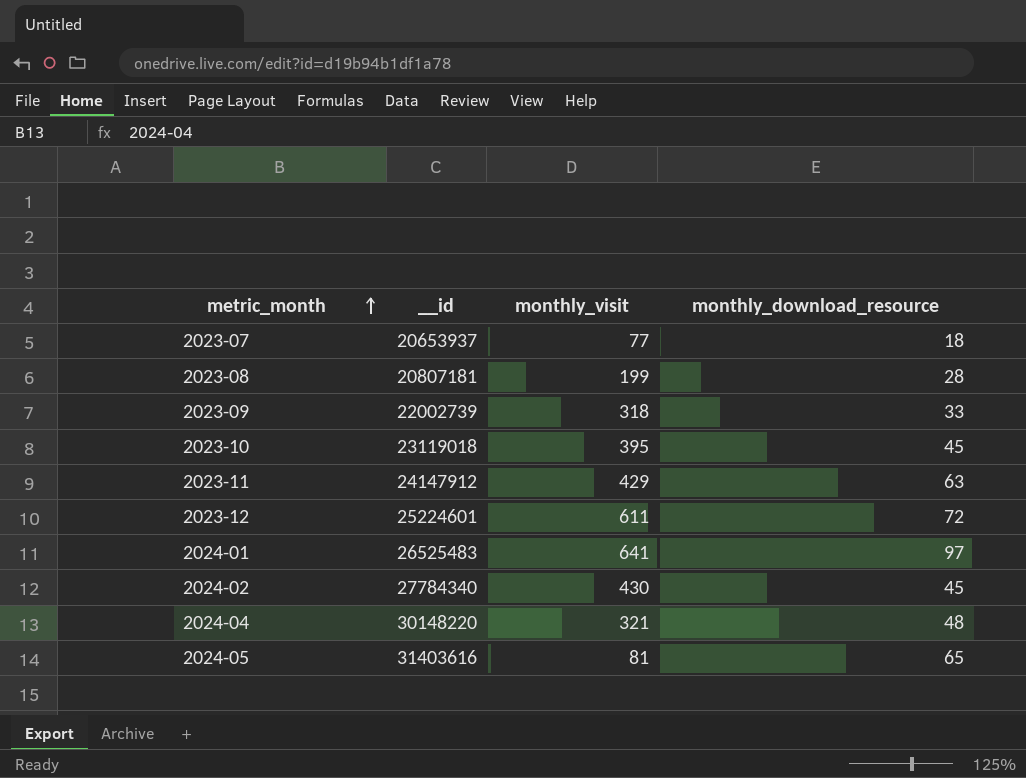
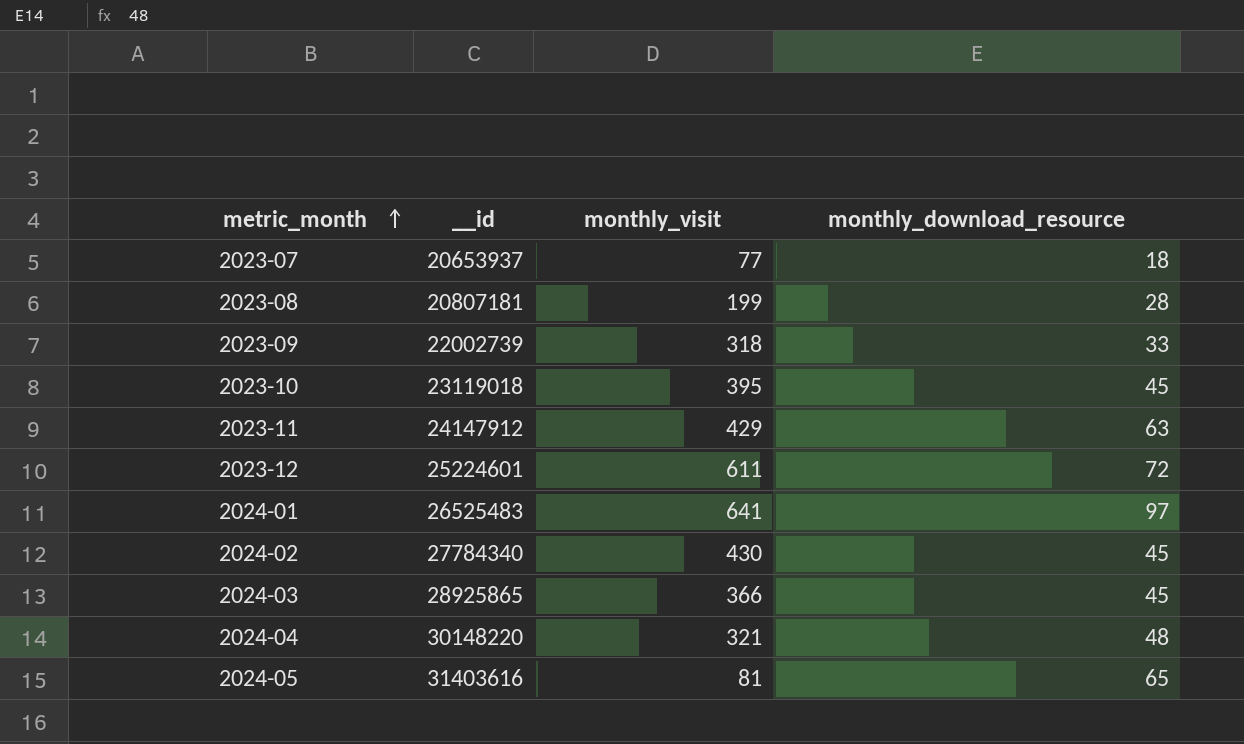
row 2024-03: none -> 28925865 | 366 | 45

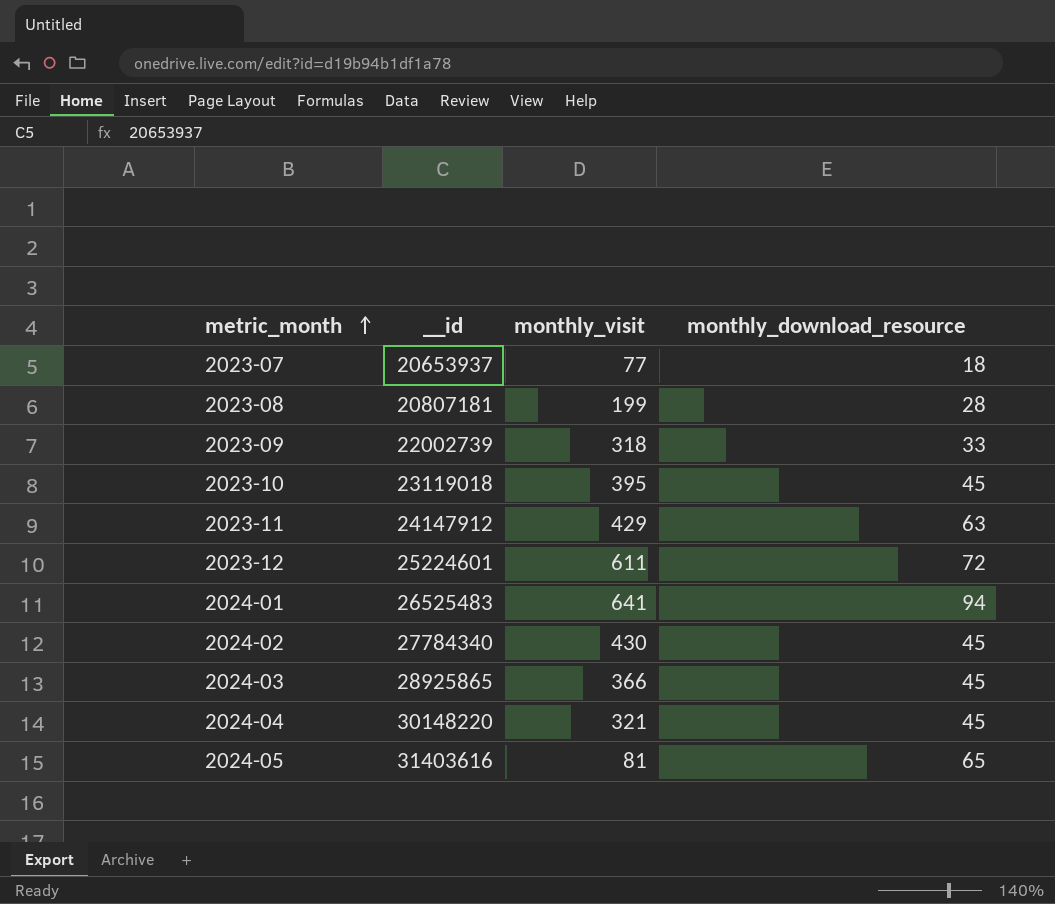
2024-01 | monthly_download_resource: 97 -> 94
2024-04 | monthly_download_resource: 48 -> 45

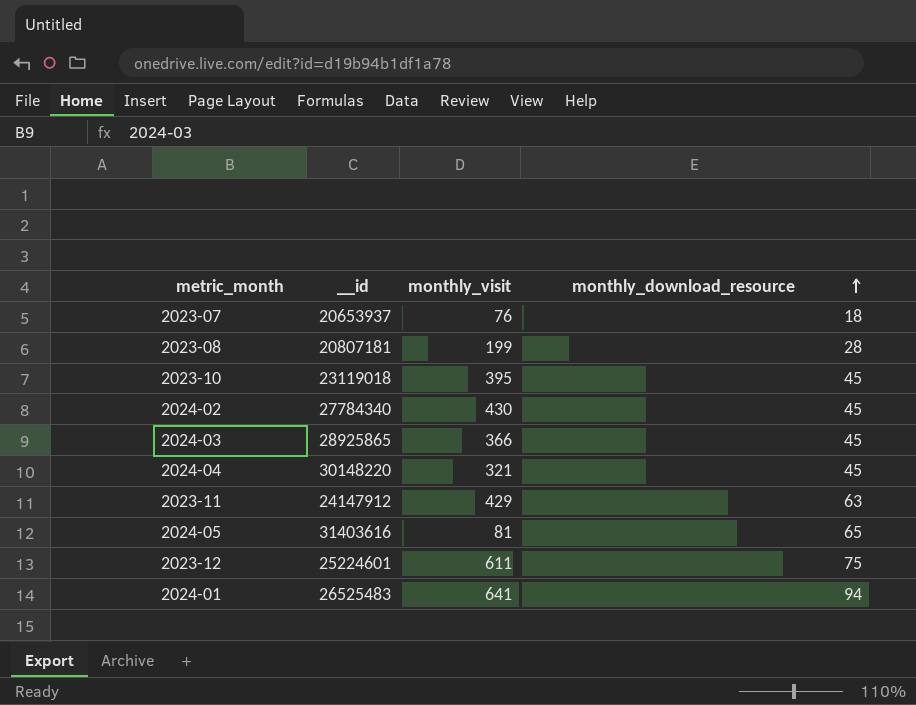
row order: metric_month ascending -> monthly_download_resource ascending
row 2023-09: 22002739 | 318 | 33 -> none
2023-07 | monthly_visit: 77 -> 76
2023-12 | monthly_download_resource: 72 -> 75

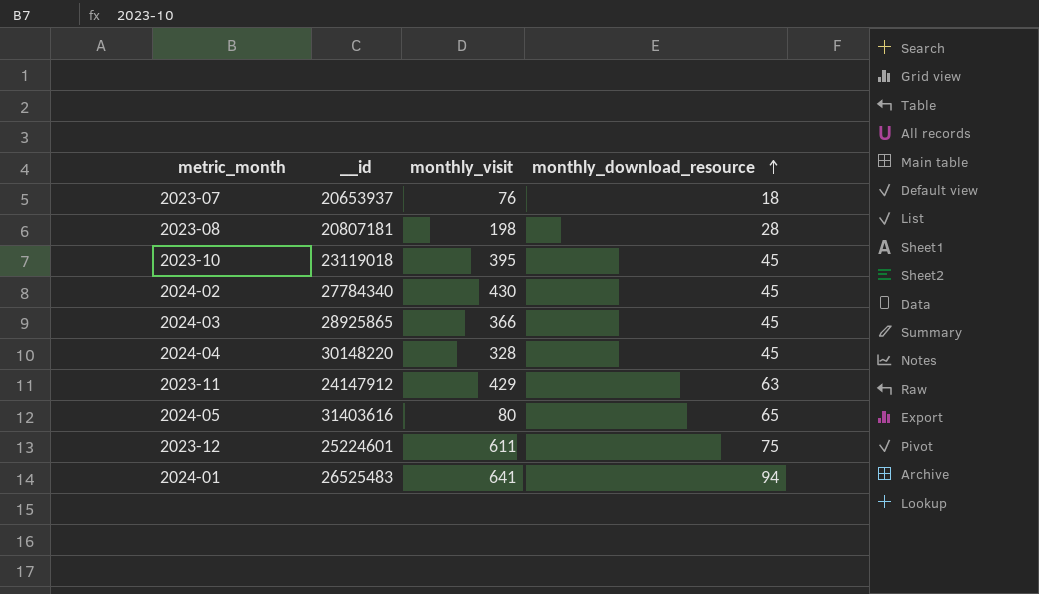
2023-08 | monthly_visit: 199 -> 198
2024-04 | monthly_visit: 321 -> 328
2024-05 | monthly_visit: 81 -> 80

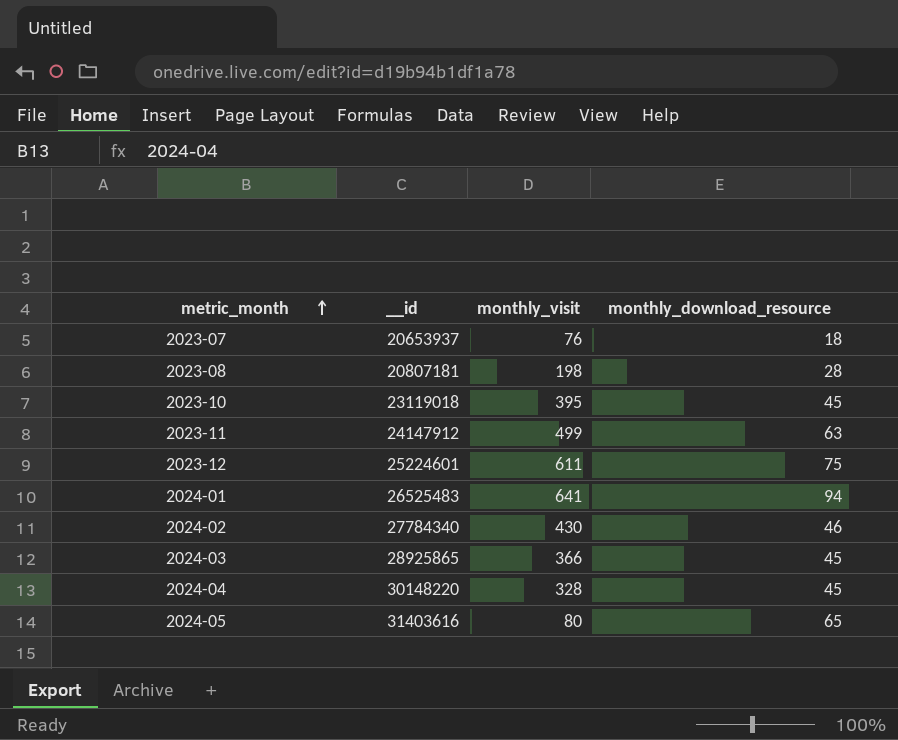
row order: monthly_download_resource ascending -> metric_month ascending
2023-11 | monthly_visit: 429 -> 499
2024-02 | monthly_download_resource: 45 -> 46

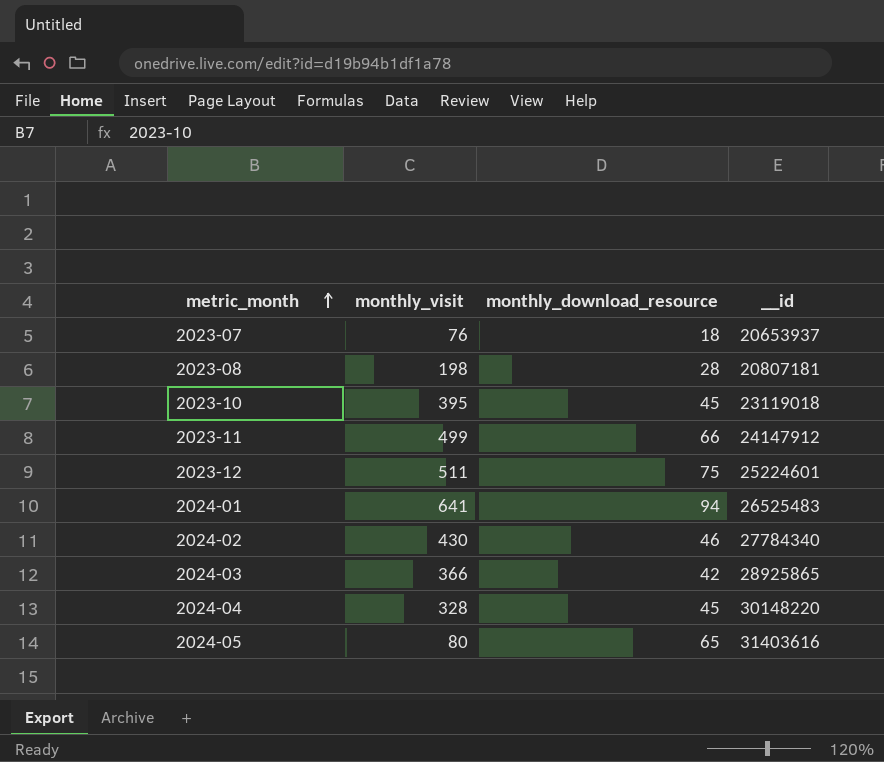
column __id | position: 2 -> 4
2023-11 | monthly_download_resource: 63 -> 66
2023-12 | monthly_visit: 611 -> 511
2024-03 | monthly_download_resource: 45 -> 42

